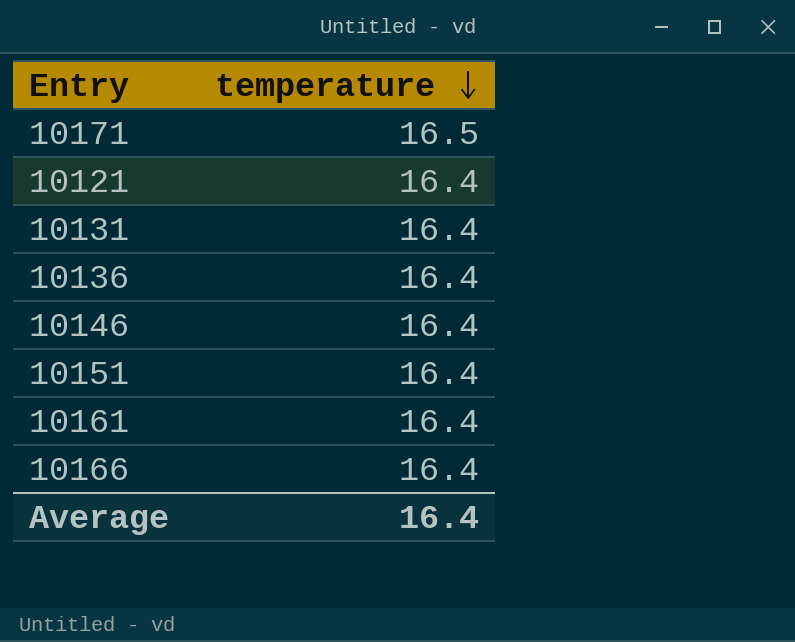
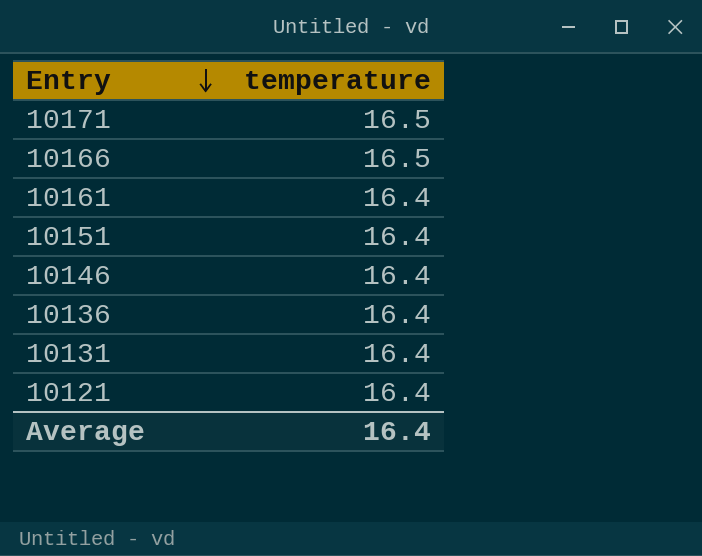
row order: temperature descending -> Entry descending
10166 | temperature: 16.4 -> 16.5

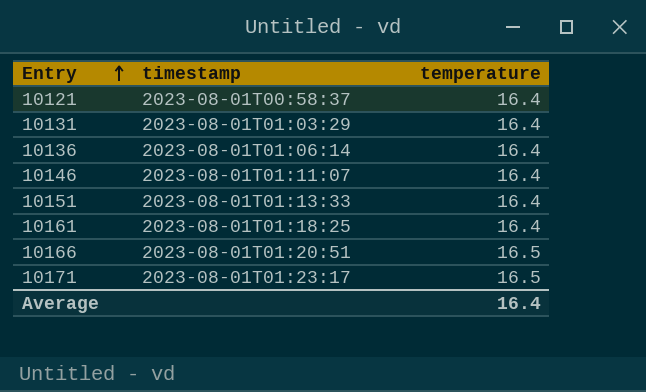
row order: Entry descending -> Entry ascending
column timestamp | position: none -> 2

